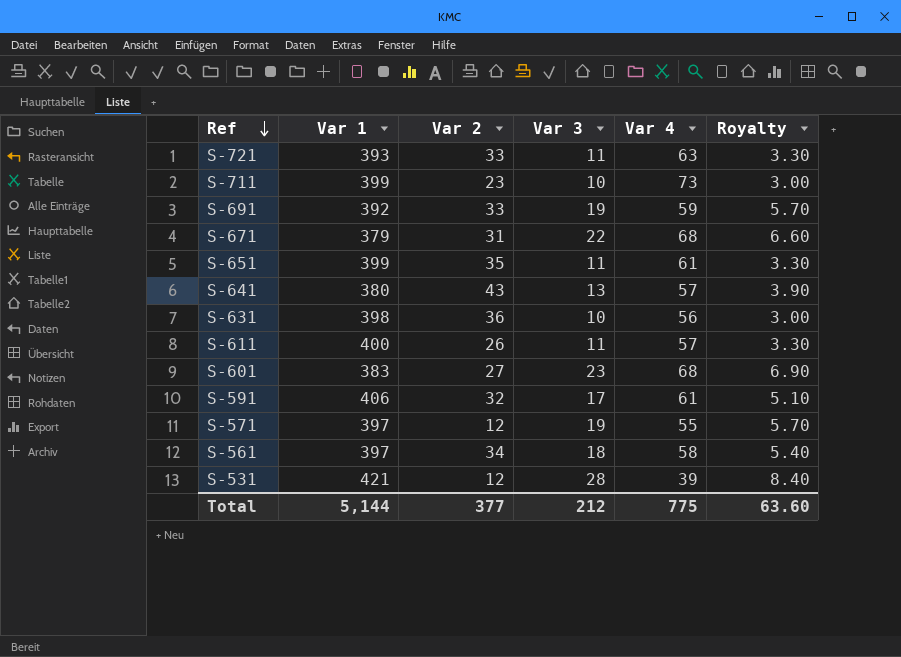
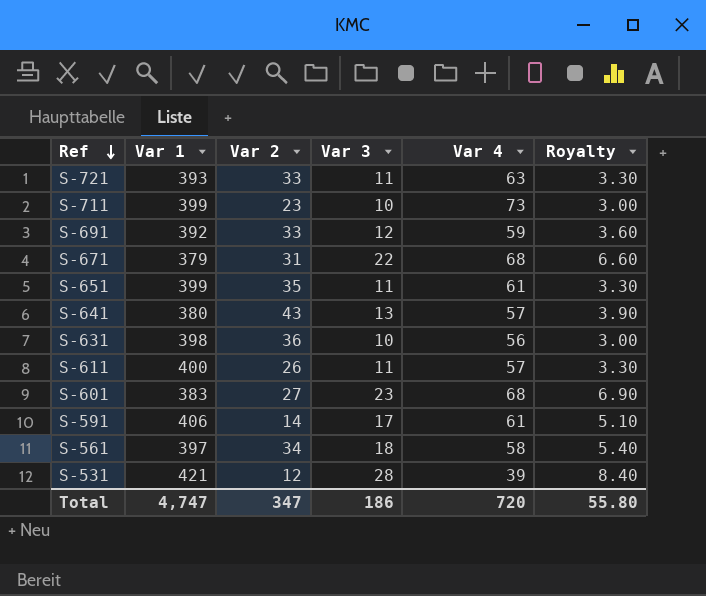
row S-571: 397 | 12 | 19 | 55 | 5.70 -> none
S-691 | Var 3: 19 -> 12
S-691 | Royalty: 5.70 -> 3.60
S-591 | Var 2: 32 -> 14
Total | Var 1: 5,144 -> 4,747
Total | Var 2: 377 -> 347
Total | Var 3: 212 -> 186
Total | Var 4: 775 -> 720
Total | Royalty: 63.60 -> 55.80

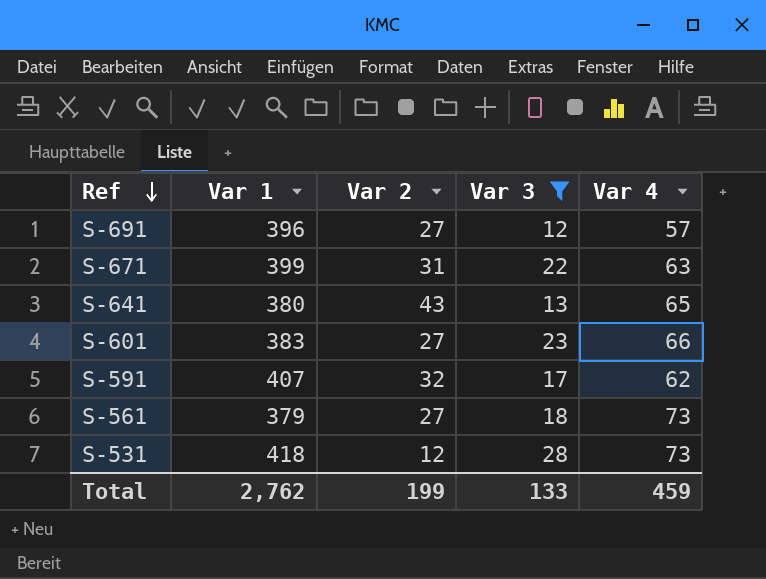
filter: none -> Var 3 >= 12
column Royalty | formula: [Var 3] * 0.3 -> none
S-691 | Var 1: 392 -> 396
S-691 | Var 2: 33 -> 27
S-691 | Var 4: 59 -> 57
S-671 | Var 1: 379 -> 399
S-671 | Var 4: 68 -> 63
S-641 | Var 4: 57 -> 65
S-601 | Var 4: 68 -> 66
S-591 | Var 1: 406 -> 407
S-591 | Var 2: 14 -> 32
S-591 | Var 4: 61 -> 62
S-561 | Var 1: 397 -> 379
S-561 | Var 2: 34 -> 27
S-561 | Var 4: 58 -> 73
S-531 | Var 1: 421 -> 418
S-531 | Var 4: 39 -> 73
Total | Var 1: 4,747 -> 2,762
Total | Var 2: 347 -> 199
Total | Var 3: 186 -> 133
Total | Var 4: 720 -> 459

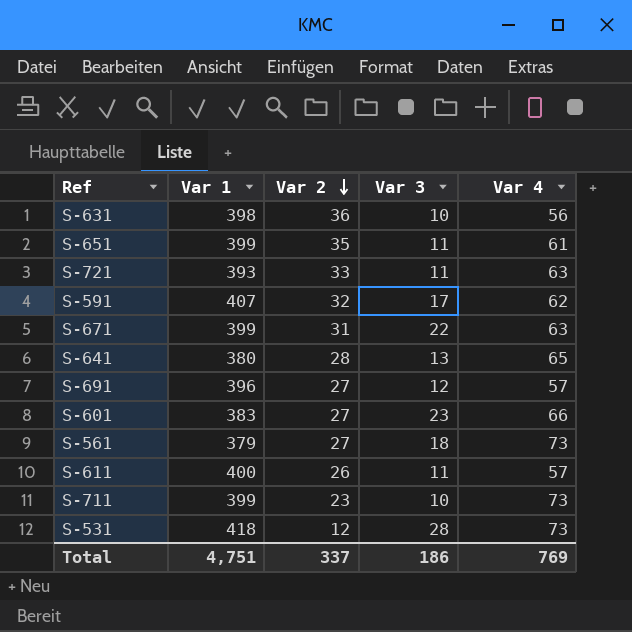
filter: Var 3 >= 12 -> none
row order: Ref descending -> Var 2 descending
S-641 | Var 2: 43 -> 28
Total | Var 1: 2,762 -> 4,751
Total | Var 2: 199 -> 337
Total | Var 3: 133 -> 186
Total | Var 4: 459 -> 769

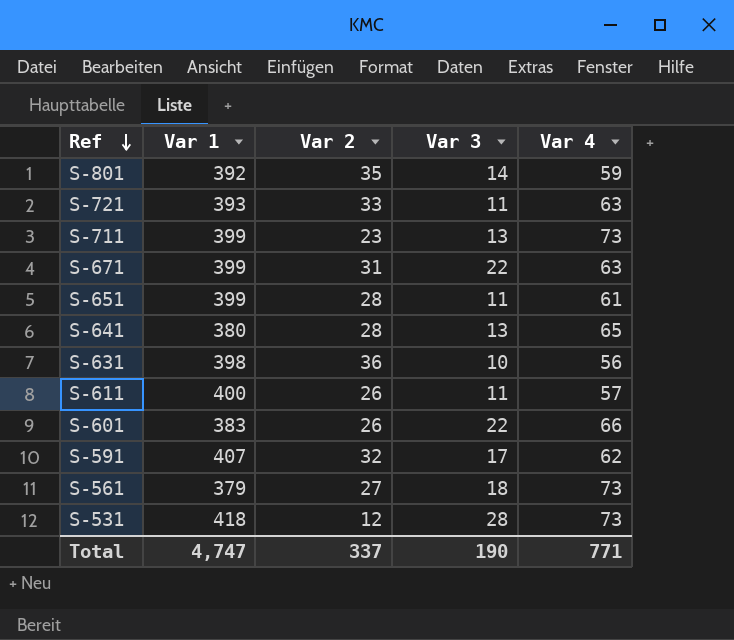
row order: Var 2 descending -> Ref descending
row S-691: 396 | 27 | 12 | 57 -> none
row S-801: none -> 392 | 35 | 14 | 59
S-711 | Var 3: 10 -> 13
S-651 | Var 2: 35 -> 28
S-601 | Var 2: 27 -> 26
S-601 | Var 3: 23 -> 22
Total | Var 1: 4,751 -> 4,747
Total | Var 3: 186 -> 190
Total | Var 4: 769 -> 771

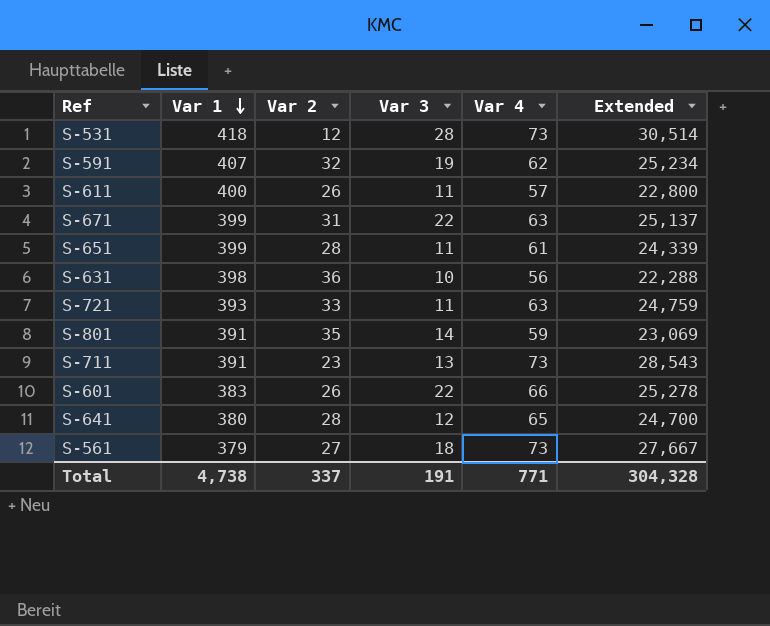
row order: Ref descending -> Var 1 descending
column Extended | formula: none -> [Var 1] * [Var 4]
S-591 | Var 3: 17 -> 19
S-801 | Var 1: 392 -> 391
S-711 | Var 1: 399 -> 391
S-641 | Var 3: 13 -> 12
Total | Var 1: 4,747 -> 4,738
Total | Var 3: 190 -> 191

